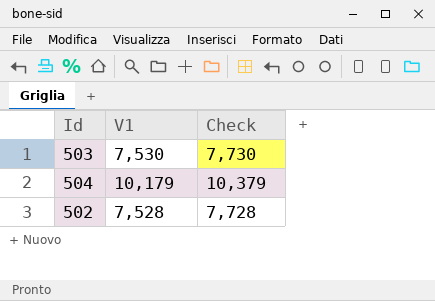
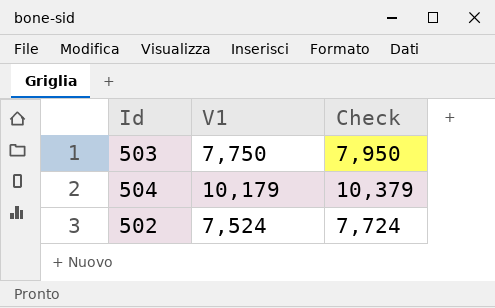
503 | V1: 7,530 -> 7,750
503 | Check: 7,730 -> 7,950
502 | V1: 7,528 -> 7,524
502 | Check: 7,728 -> 7,724

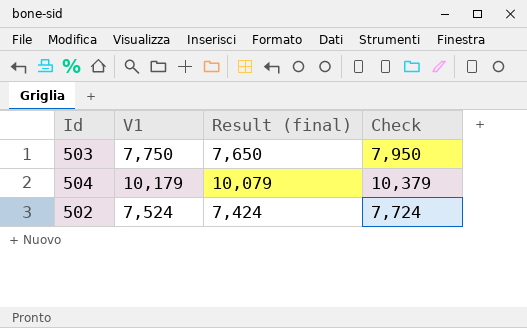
column Result (final) | formula: none -> [V1] - 100

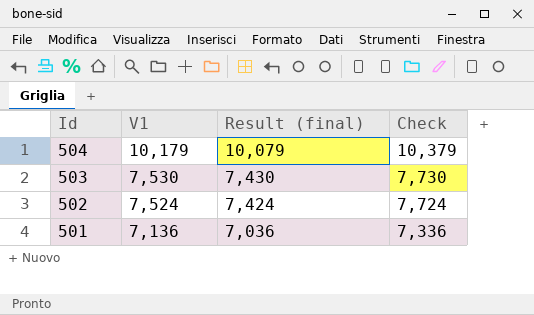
row order: none -> Id descending
503 | V1: 7,750 -> 7,530
503 | Result (final): 7,650 -> 7,430
503 | Check: 7,950 -> 7,730
row 501: none -> 7,136 | 7,036 | 7,336

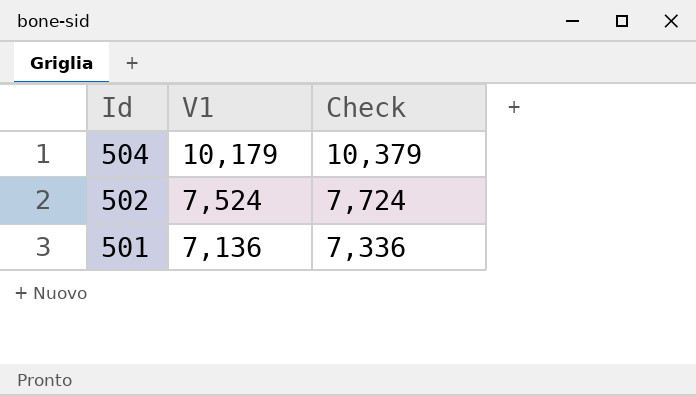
column Result (final) | formula: [V1] - 100 -> none
row 503: 7,530 | 7,430 | 7,730 -> none

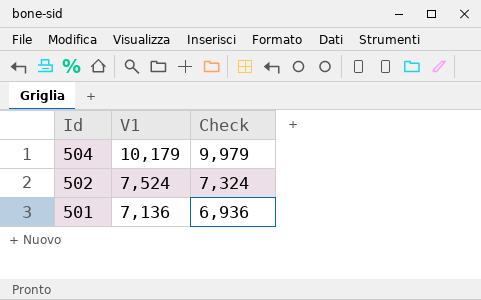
column Check | formula: [V1] + 200 -> [V1] - 200

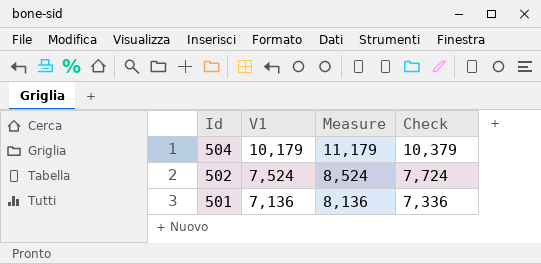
column Measure | formula: none -> [V1] + 1000
column Check | formula: [V1] - 200 -> [V1] + 200

